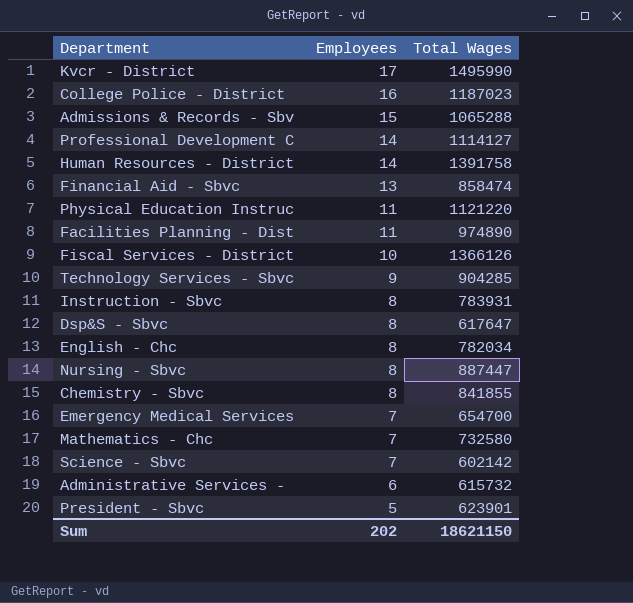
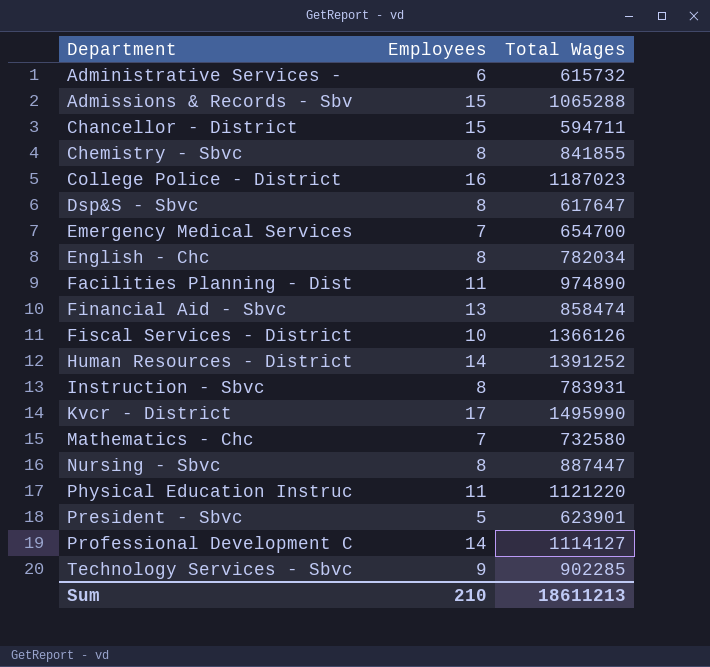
row order: Employees descending -> Department ascending
row Science - Sbvc: 7 | 602142 -> none
row Chancellor - District: none -> 15 | 594711
Human Resources - District | Total Wages: 1391758 -> 1391252
Technology Services - Sbvc | Total Wages: 904285 -> 902285
Sum | Employees: 202 -> 210
Sum | Total Wages: 18621150 -> 18611213

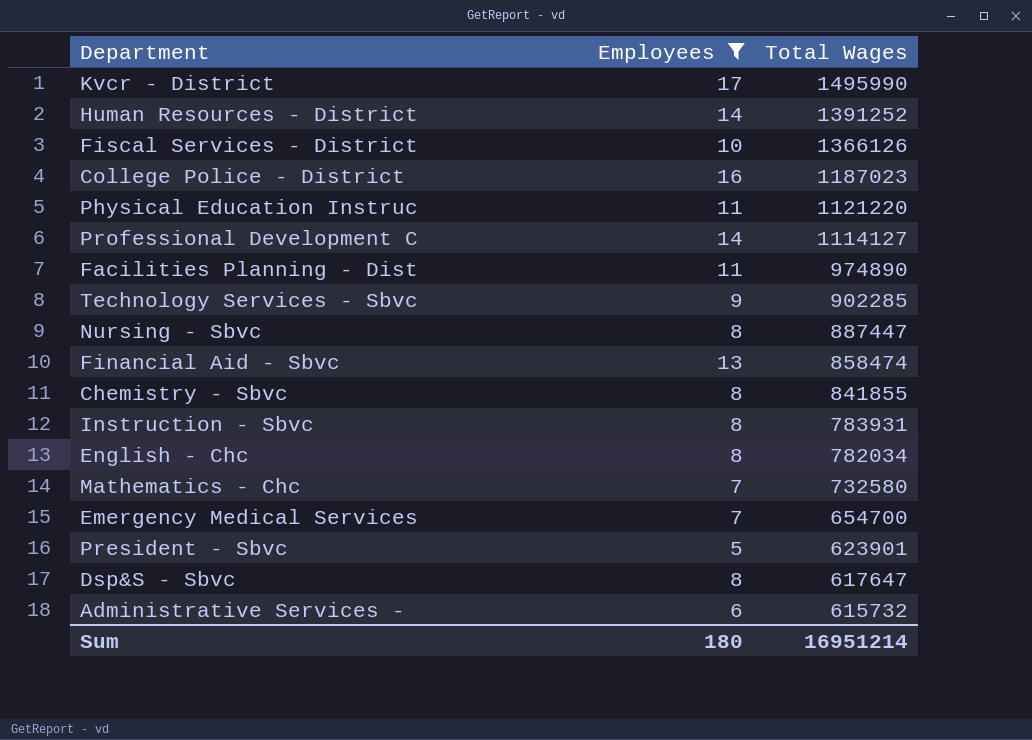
filter: none -> Employees != 15
row order: Department ascending -> Total Wages descending
Sum | Employees: 210 -> 180
Sum | Total Wages: 18611213 -> 16951214

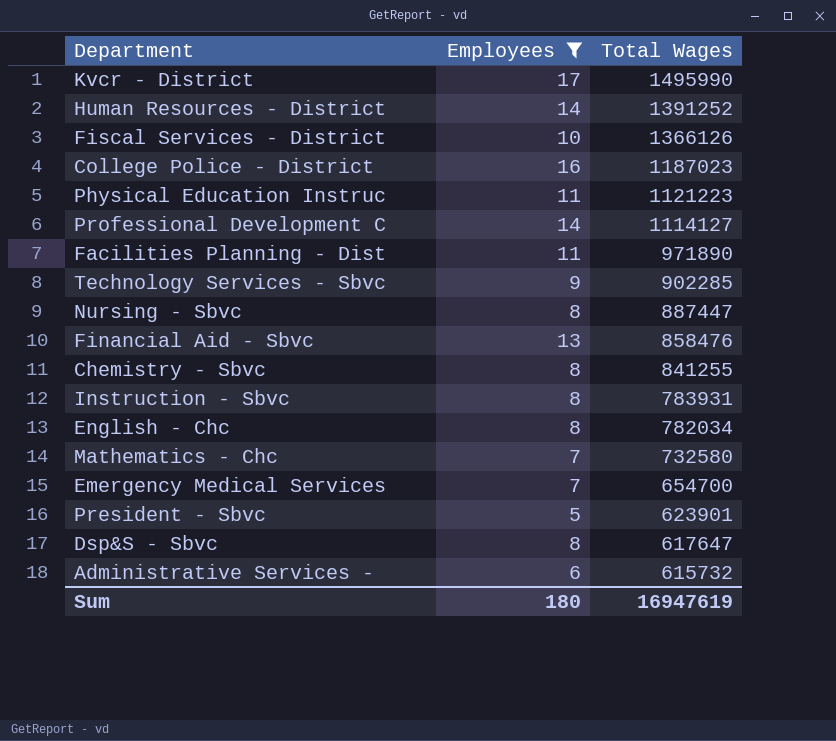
Physical Education Instruc | Total Wages: 1121220 -> 1121223
Facilities Planning - Dist | Total Wages: 974890 -> 971890
Financial Aid - Sbvc | Total Wages: 858474 -> 858476
Chemistry - Sbvc | Total Wages: 841855 -> 841255
Sum | Total Wages: 16951214 -> 16947619

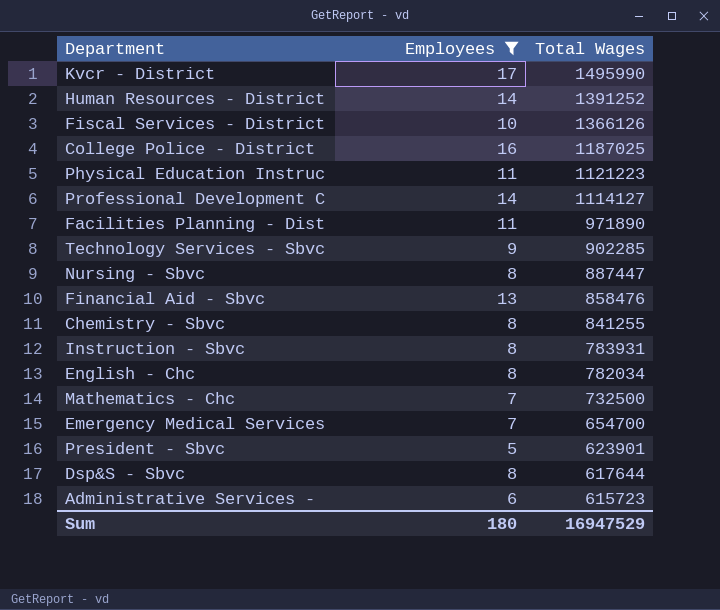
College Police - District | Total Wages: 1187023 -> 1187025
Mathematics - Chc | Total Wages: 732580 -> 732500
Dsp&S - Sbvc | Total Wages: 617647 -> 617644
Administrative Services - | Total Wages: 615732 -> 615723
Sum | Total Wages: 16947619 -> 16947529

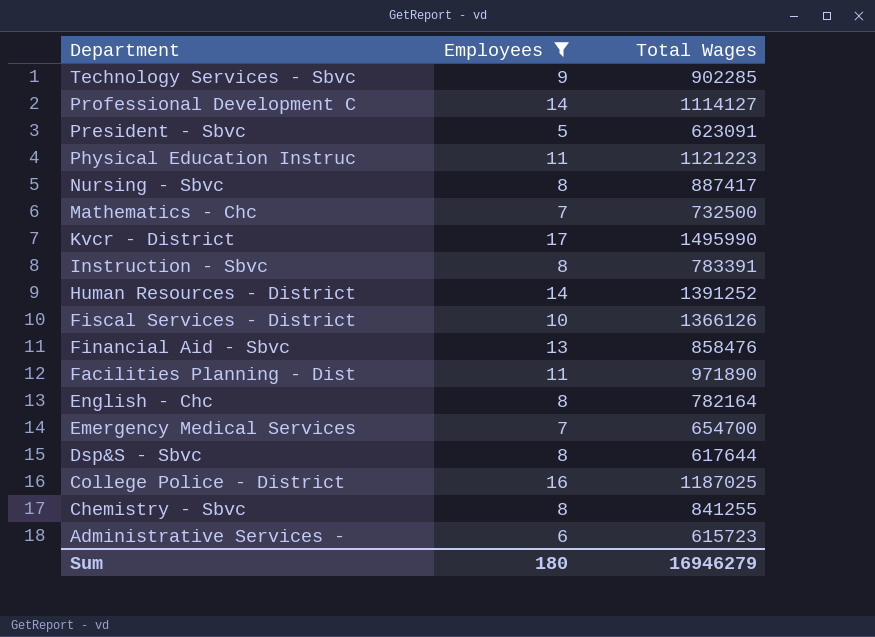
row order: Total Wages descending -> Department descending
President - Sbvc | Total Wages: 623901 -> 623091
Nursing - Sbvc | Total Wages: 887447 -> 887417
Instruction - Sbvc | Total Wages: 783931 -> 783391
English - Chc | Total Wages: 782034 -> 782164
Sum | Total Wages: 16947529 -> 16946279

